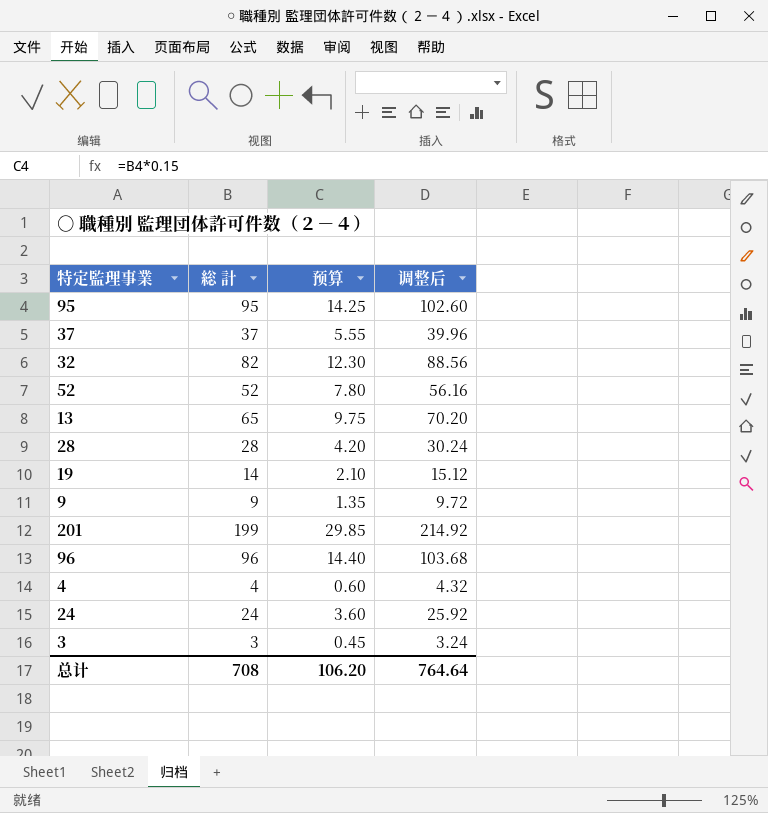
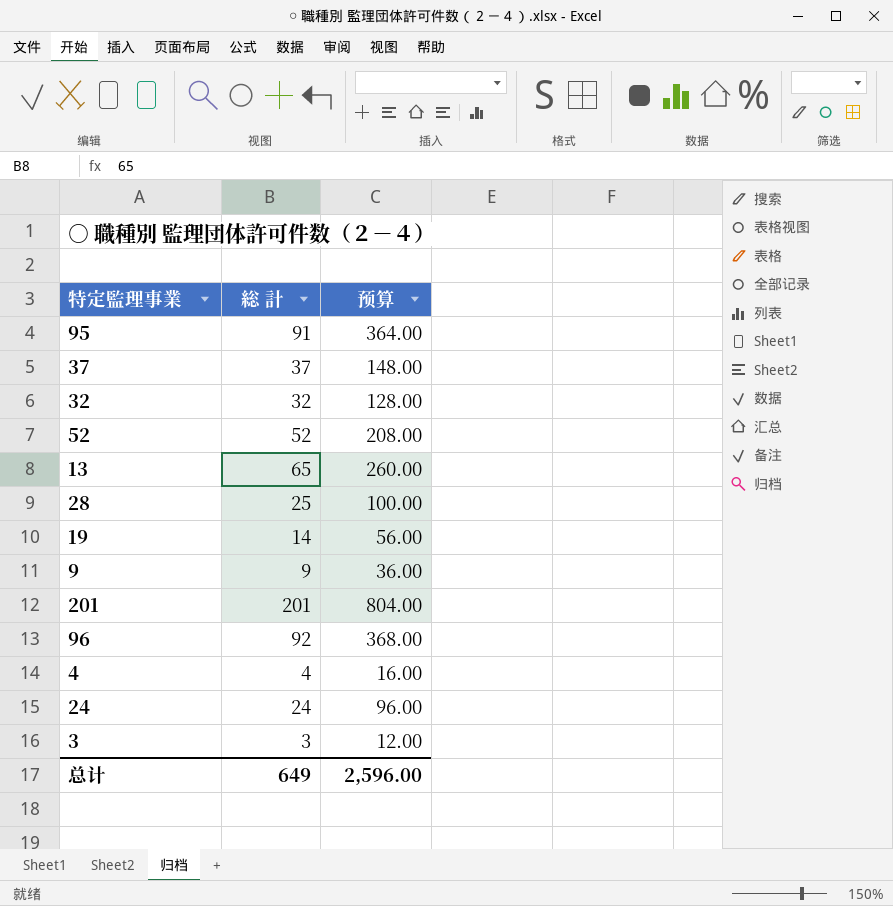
column 调整后 | formula: [総 計] * 1.08 -> none
column 预算 | formula: [総 計] * 0.15 -> [総 計] * 4
95 | 総 計: 95 -> 91
32 | 総 計: 82 -> 32
28 | 総 計: 28 -> 25
201 | 総 計: 199 -> 201
96 | 総 計: 96 -> 92
总计 | 総 計: 708 -> 649
总计 | 预算: 106.20 -> 2,596.00

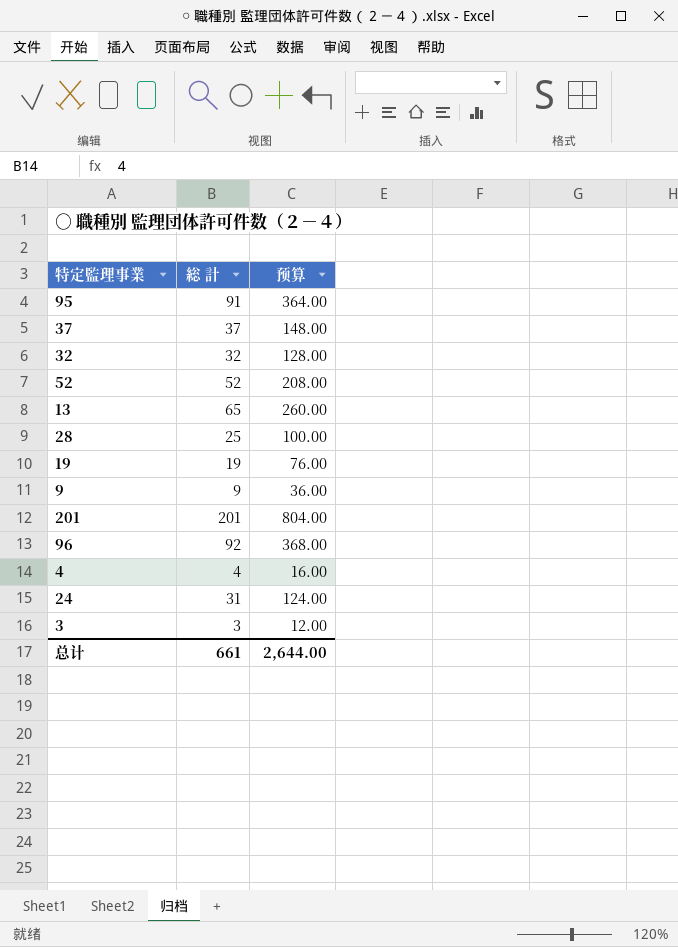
19 | 総 計: 14 -> 19
19 | 预算: 56.00 -> 76.00
24 | 総 計: 24 -> 31
24 | 预算: 96.00 -> 124.00
总计 | 総 計: 649 -> 661
总计 | 预算: 2,596.00 -> 2,644.00

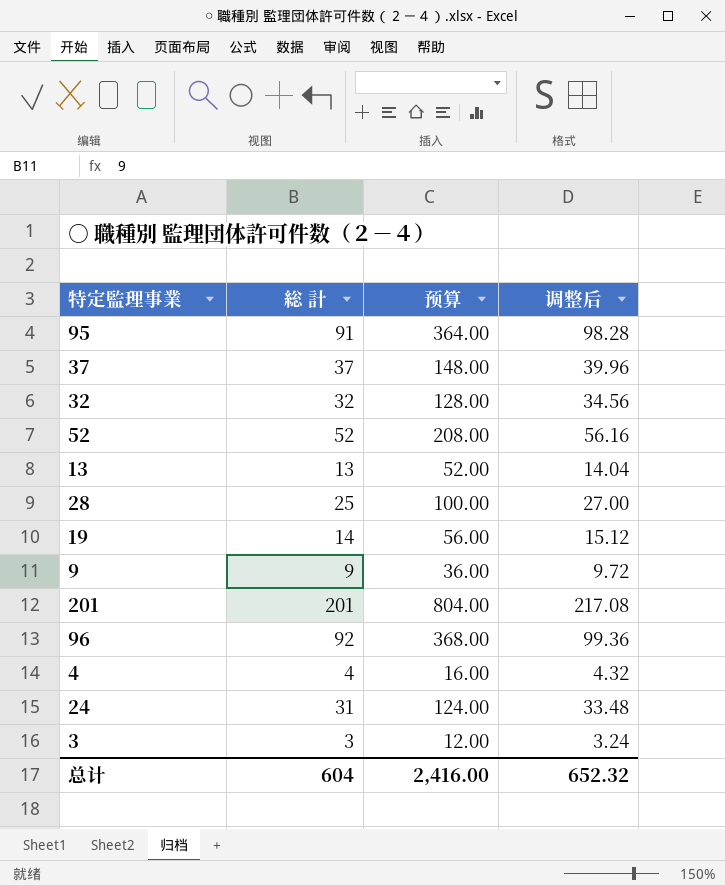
column 调整后 | formula: none -> [総 計] * 1.08
13 | 総 計: 65 -> 13
13 | 预算: 260.00 -> 52.00
19 | 総 計: 19 -> 14
19 | 预算: 76.00 -> 56.00
总计 | 総 計: 661 -> 604
总计 | 预算: 2,644.00 -> 2,416.00

